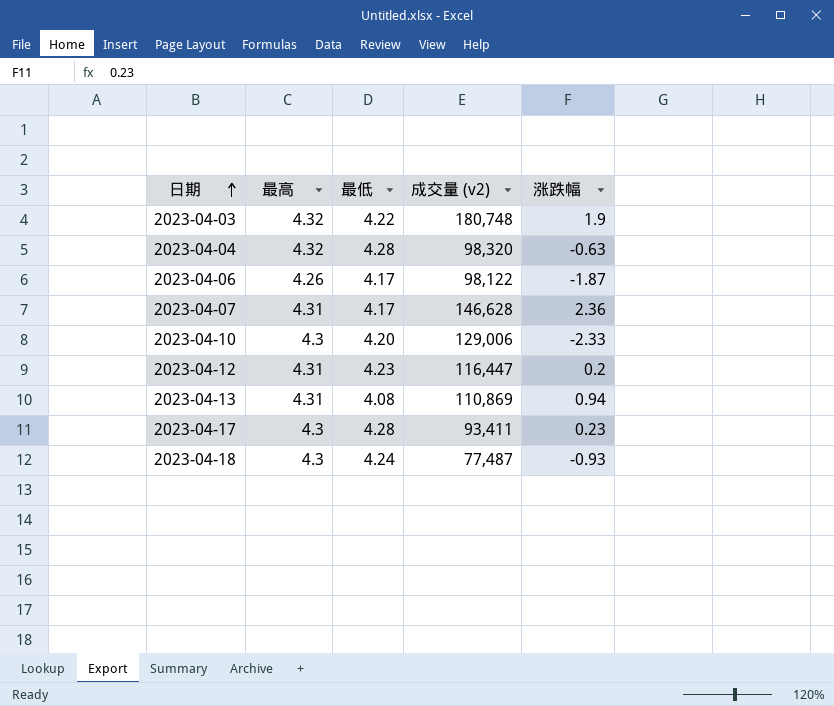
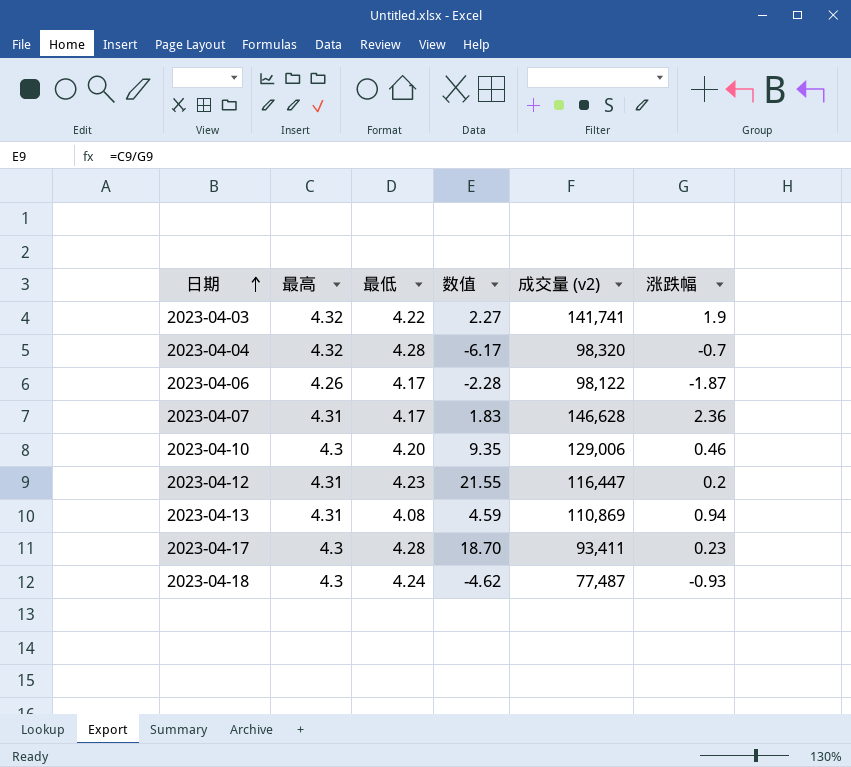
column 数值 | formula: none -> [最高] / [涨跌幅]
2023-04-03 | 成交量 (v2): 180,748 -> 141,741
2023-04-04 | 涨跌幅: -0.63 -> -0.7
2023-04-10 | 涨跌幅: -2.33 -> 0.46

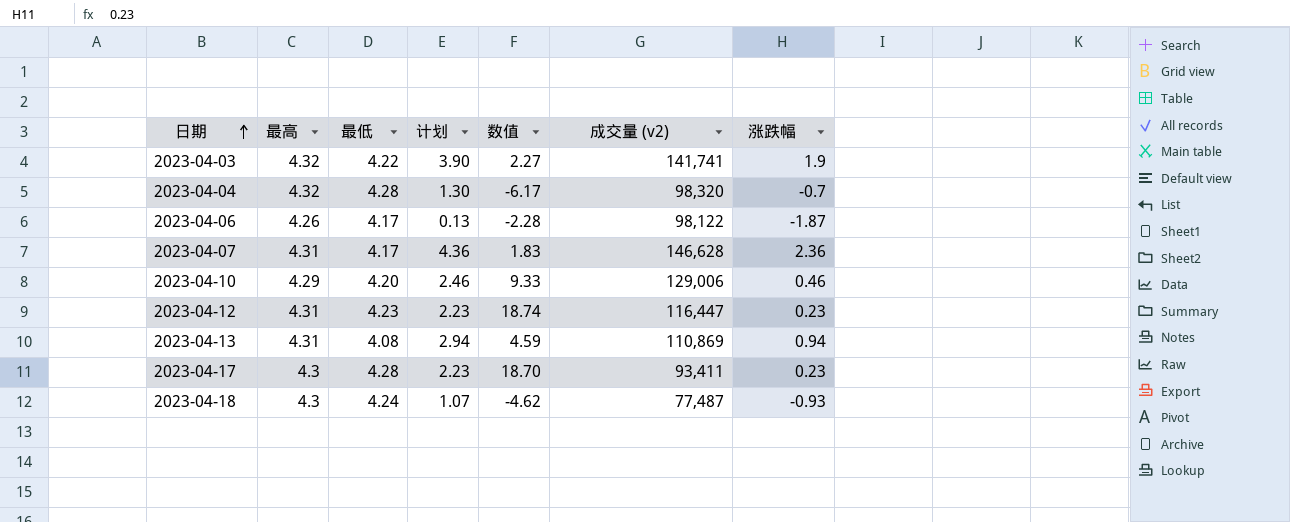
column 计划 | formula: none -> [涨跌幅] + 2
2023-04-10 | 最高: 4.3 -> 4.29
2023-04-10 | 数值: 9.35 -> 9.33
2023-04-12 | 数值: 21.55 -> 18.74
2023-04-12 | 涨跌幅: 0.2 -> 0.23

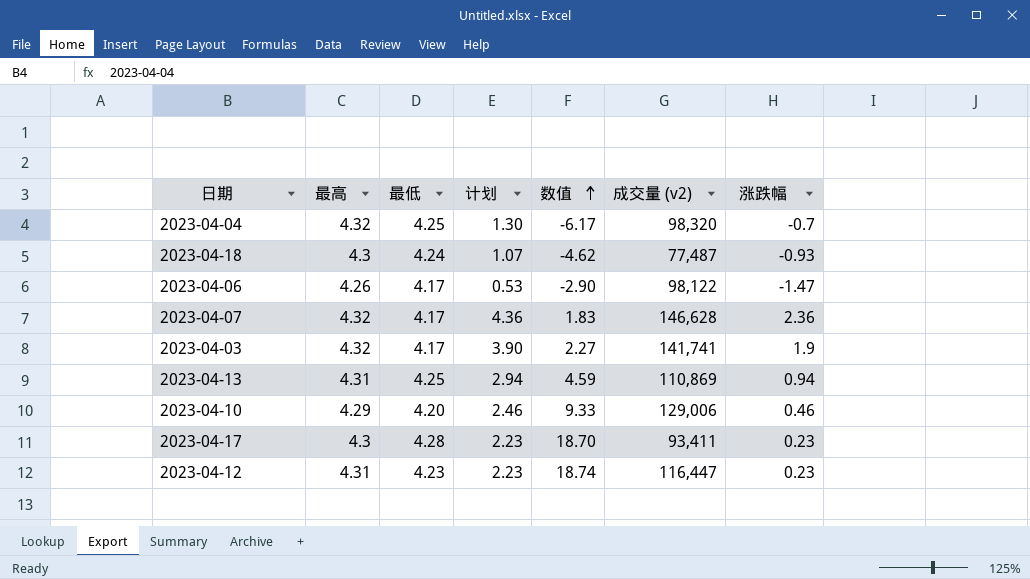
row order: 日期 ascending -> 数值 ascending
2023-04-04 | 最低: 4.28 -> 4.25
2023-04-06 | 计划: 0.13 -> 0.53
2023-04-06 | 数值: -2.28 -> -2.90
2023-04-06 | 涨跌幅: -1.87 -> -1.47
2023-04-07 | 最高: 4.31 -> 4.32
2023-04-03 | 最低: 4.22 -> 4.17
2023-04-13 | 最低: 4.08 -> 4.25

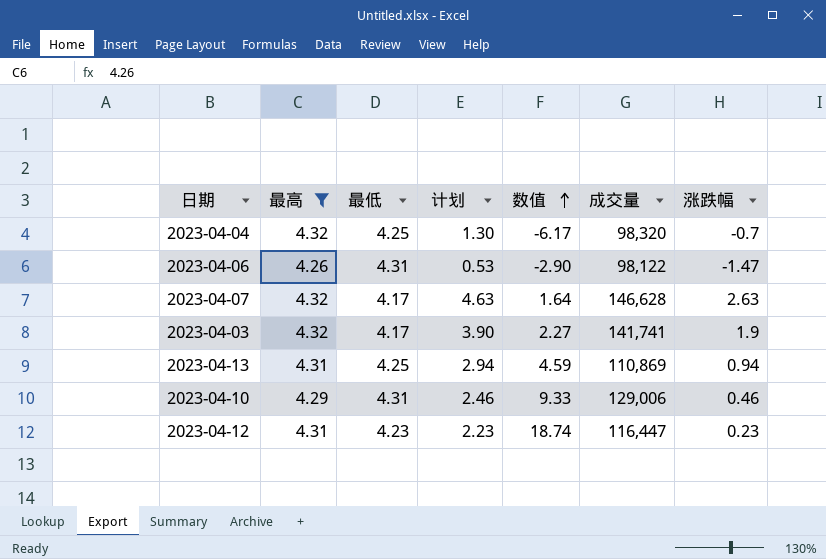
filter: none -> 最高 != 4.3
column name: 成交量 (v2) -> 成交量
2023-04-06 | 最低: 4.17 -> 4.31
2023-04-07 | 计划: 4.36 -> 4.63
2023-04-07 | 数值: 1.83 -> 1.64
2023-04-07 | 涨跌幅: 2.36 -> 2.63
2023-04-10 | 最低: 4.20 -> 4.31

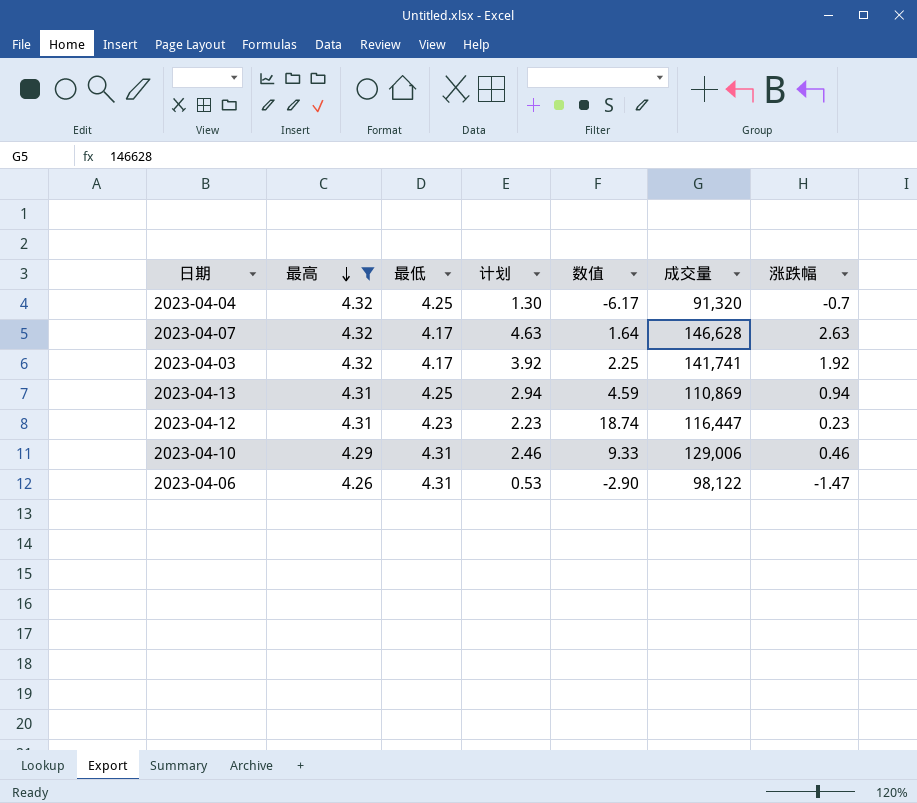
row order: 数值 ascending -> 最高 descending
2023-04-04 | 成交量: 98,320 -> 91,320
2023-04-03 | 计划: 3.90 -> 3.92
2023-04-03 | 数值: 2.27 -> 2.25
2023-04-03 | 涨跌幅: 1.9 -> 1.92

